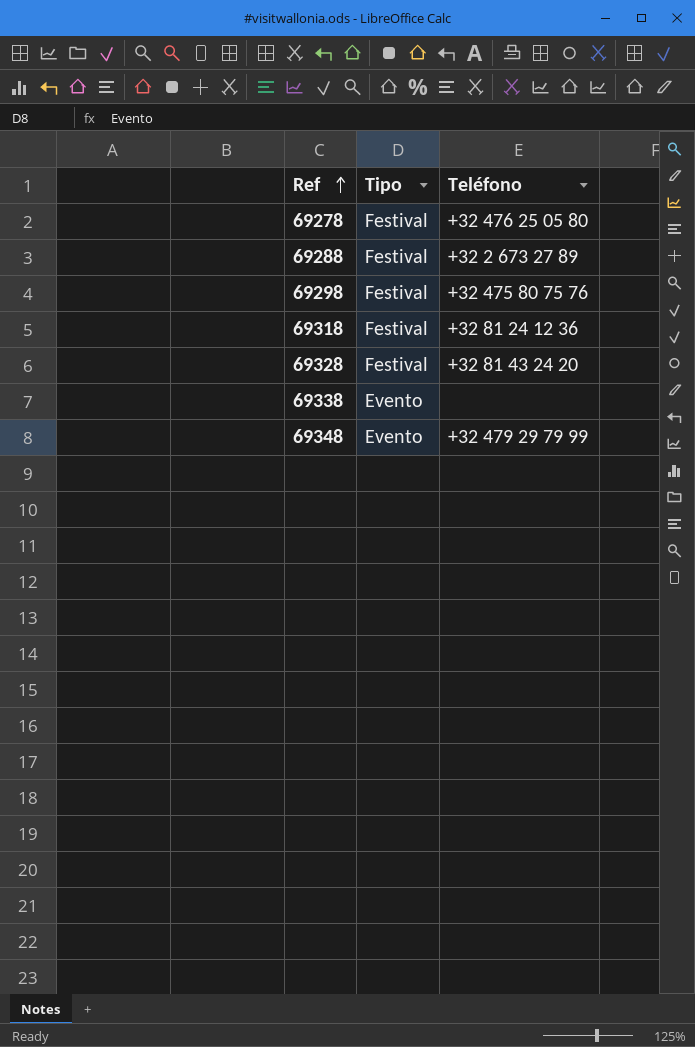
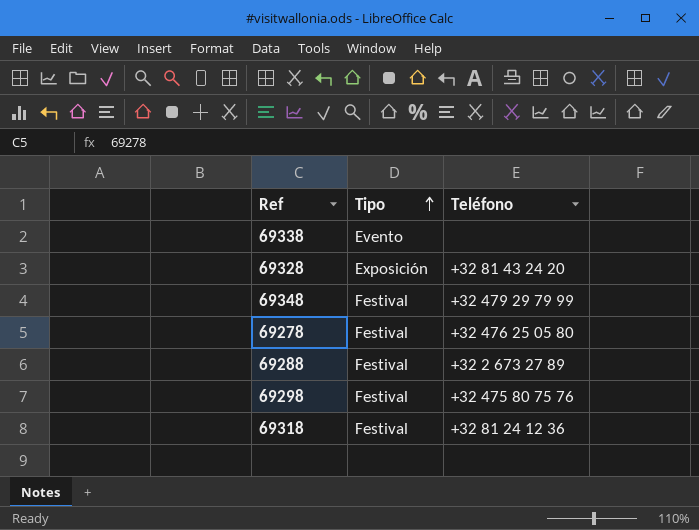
row order: Ref ascending -> Tipo ascending
69328 | Tipo: Festival -> Exposición
69348 | Tipo: Evento -> Festival

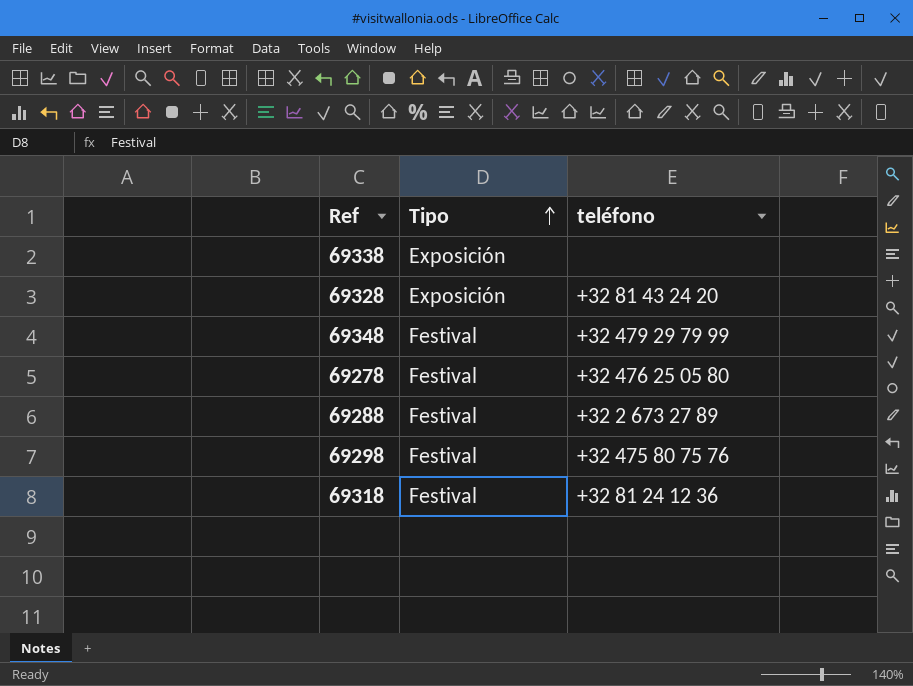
column name: Teléfono -> teléfono
69338 | Tipo: Evento -> Exposición

